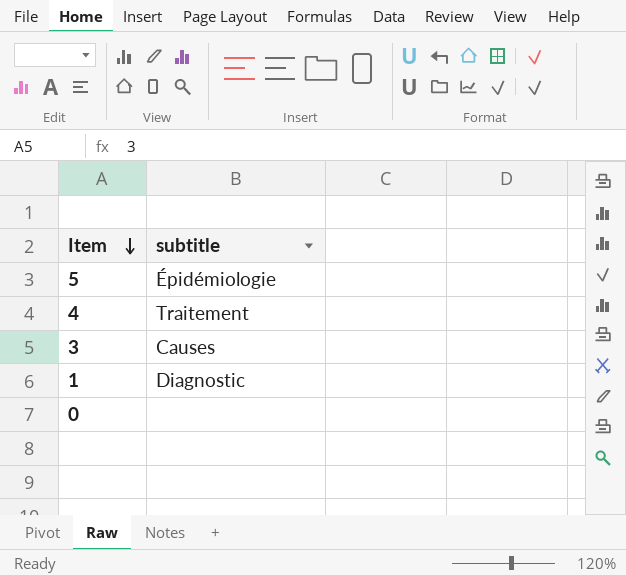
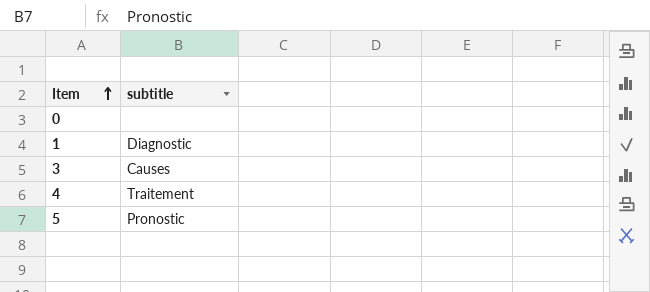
row order: Item descending -> Item ascending
5 | subtitle: Épidémiologie -> Pronostic

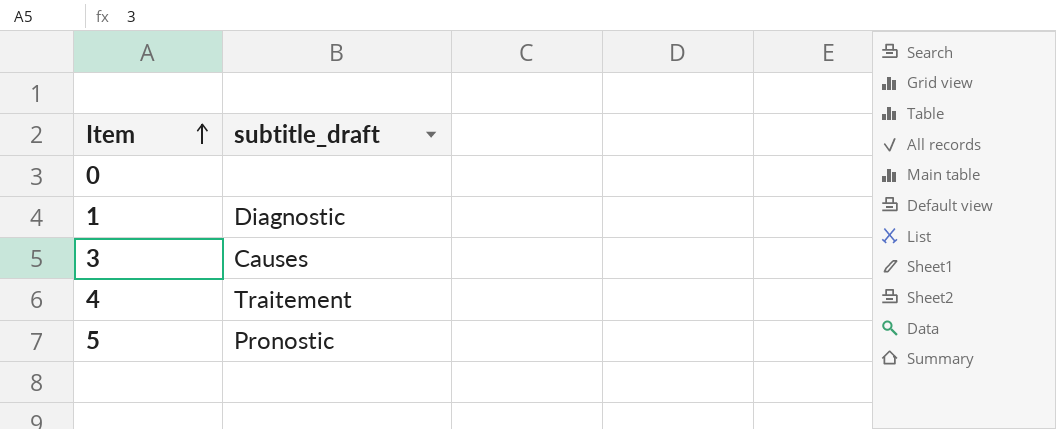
column name: subtitle -> subtitle_draft

